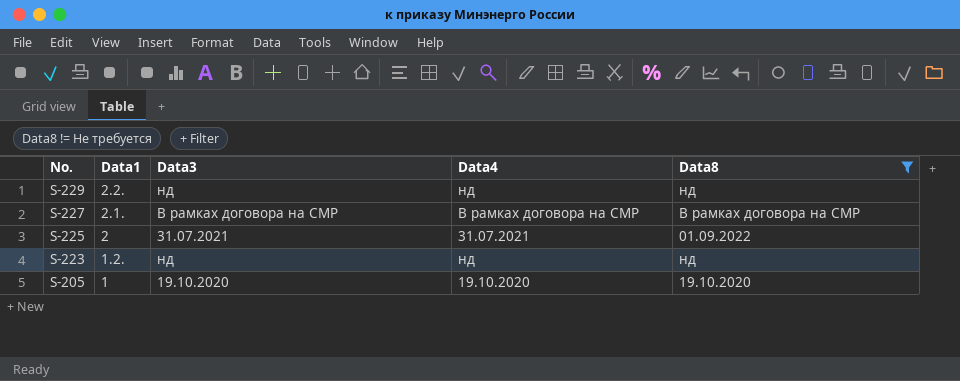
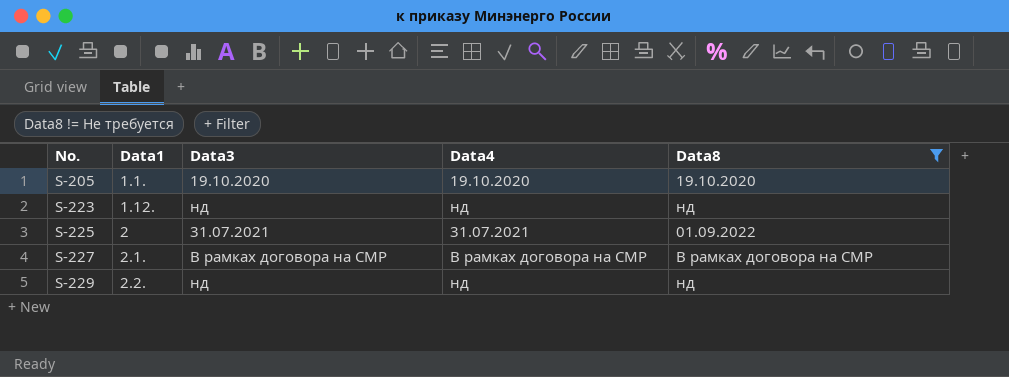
row order: No. descending -> No. ascending
S-205 | Data1: 1 -> 1.1.
S-223 | Data1: 1.2. -> 1.12.

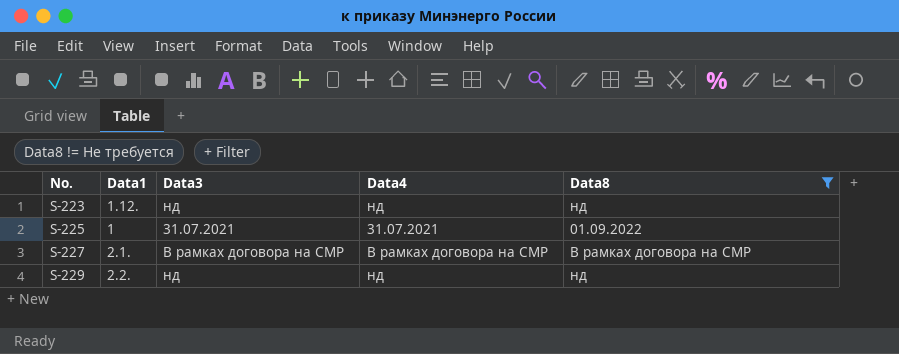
row S-205: 1.1. | 19.10.2020 | 19.10.2020 | 19.10.2020 -> none
S-225 | Data1: 2 -> 1

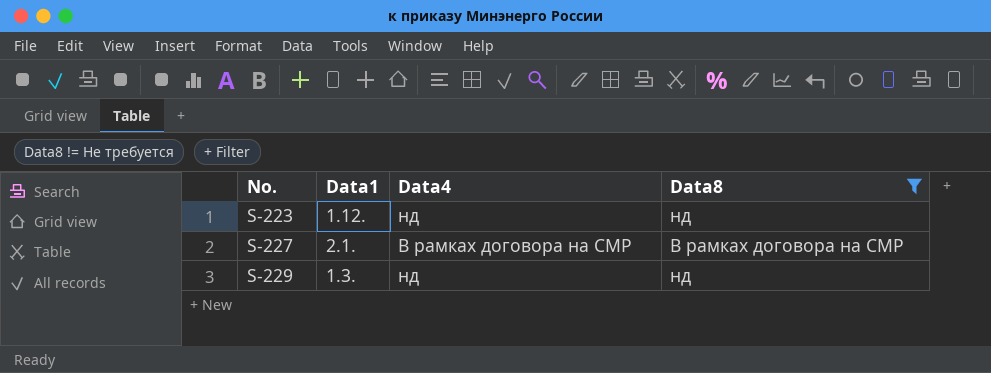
column Data3 | position: 3 -> none
row S-225: 1 | 31.07.2021 | 31.07.2021 | 01.09.2022 -> none
S-229 | Data1: 2.2. -> 1.3.

